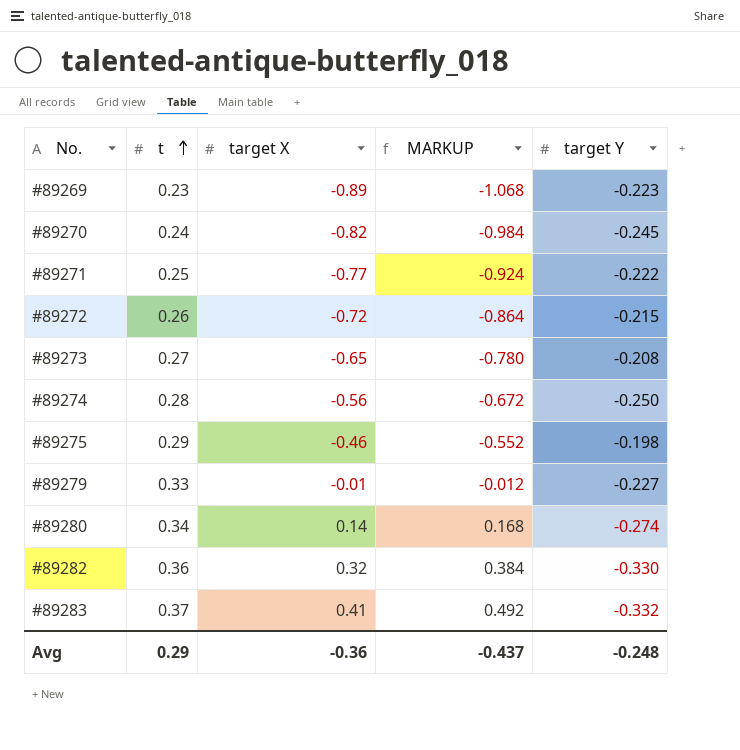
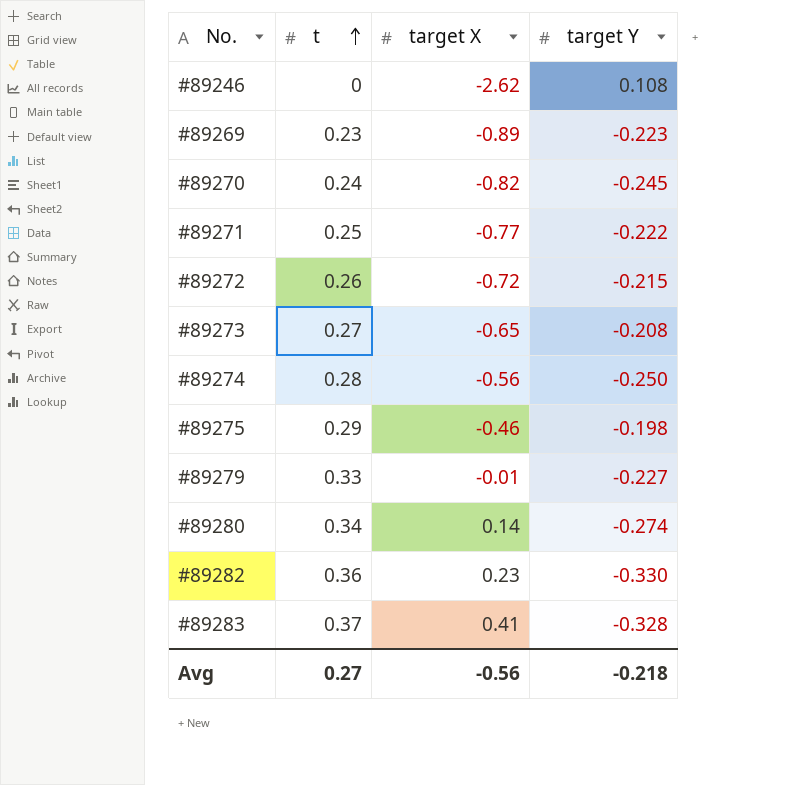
column MARKUP | formula: [target X] * 1.2 -> none
row #89246: none -> 0 | -2.62 | 0.108
#89282 | target X: 0.32 -> 0.23
#89283 | target Y: -0.332 -> -0.328
Avg | t: 0.29 -> 0.27
Avg | target X: -0.36 -> -0.56
Avg | target Y: -0.248 -> -0.218

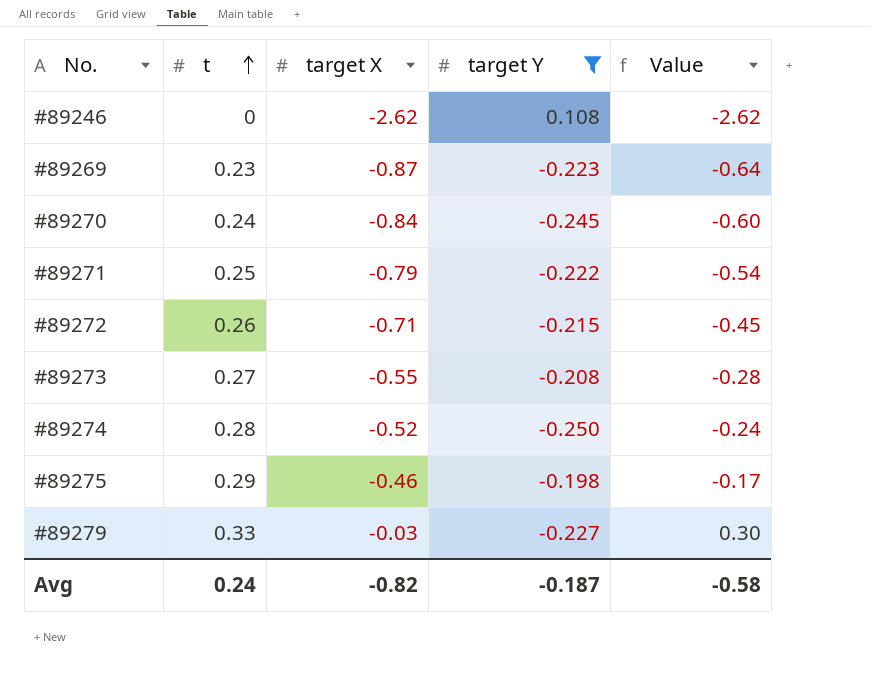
filter: none -> target Y >= -0.250
column Value | formula: none -> [t] + [target X]
#89269 | target X: -0.89 -> -0.87
#89270 | target X: -0.82 -> -0.84
#89271 | target X: -0.77 -> -0.79
#89272 | target X: -0.72 -> -0.71
#89273 | target X: -0.65 -> -0.55
#89274 | target X: -0.56 -> -0.52
#89279 | target X: -0.01 -> -0.03
Avg | t: 0.27 -> 0.24
Avg | target X: -0.56 -> -0.82
Avg | target Y: -0.218 -> -0.187

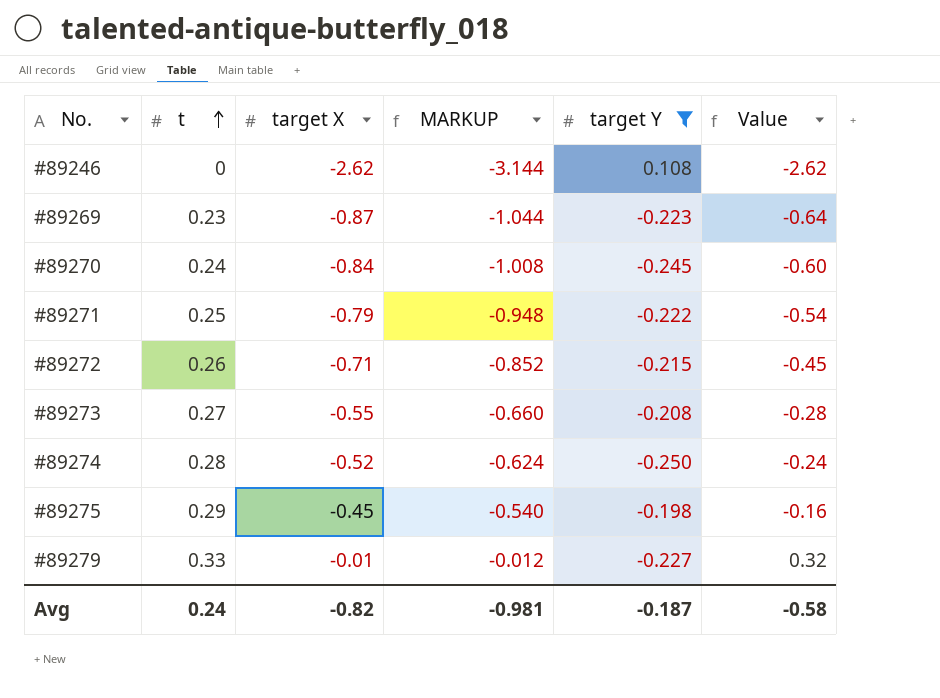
column MARKUP | formula: none -> [target X] * 1.2
#89275 | target X: -0.46 -> -0.45
#89275 | Value: -0.17 -> -0.16
#89279 | target X: -0.03 -> -0.01
#89279 | Value: 0.30 -> 0.32

